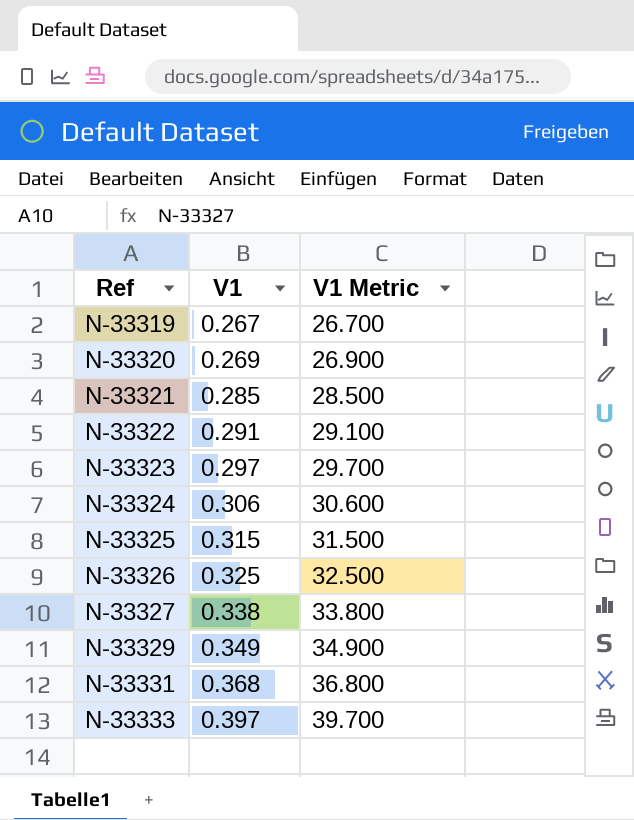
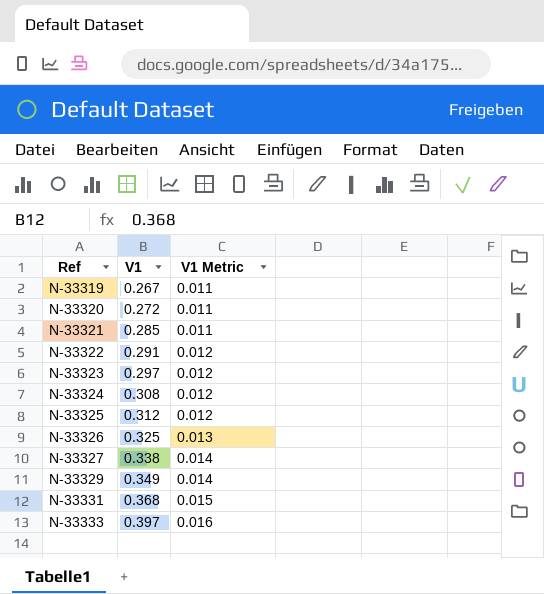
column V1 Metric | formula: [V1] * 100 -> [V1] * 0.04
N-33320 | V1: 0.269 -> 0.272
N-33324 | V1: 0.306 -> 0.308
N-33325 | V1: 0.315 -> 0.312

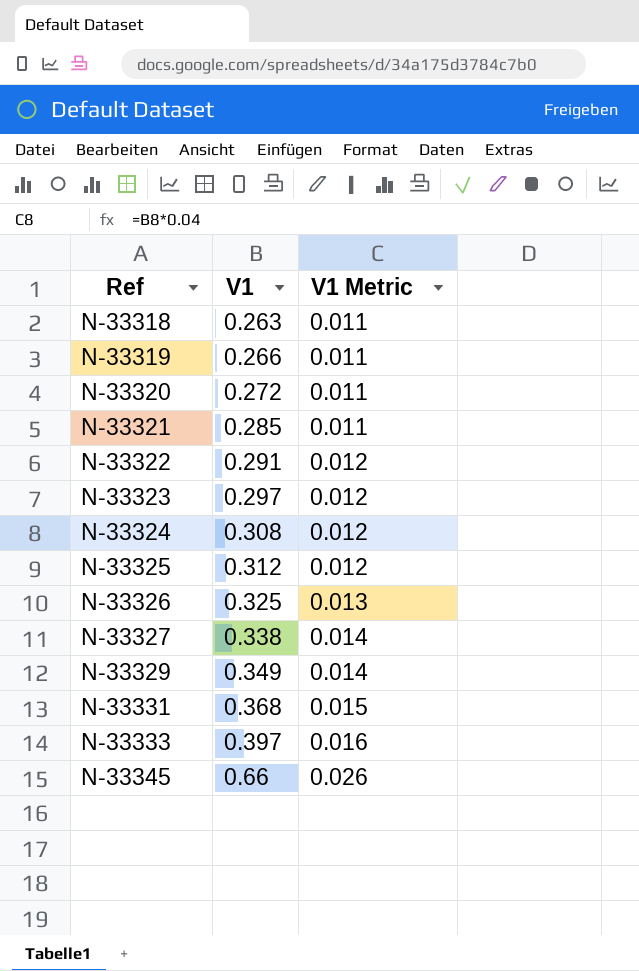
row N-33318: none -> 0.263 | 0.011
N-33319 | V1: 0.267 -> 0.266
row N-33345: none -> 0.66 | 0.026

